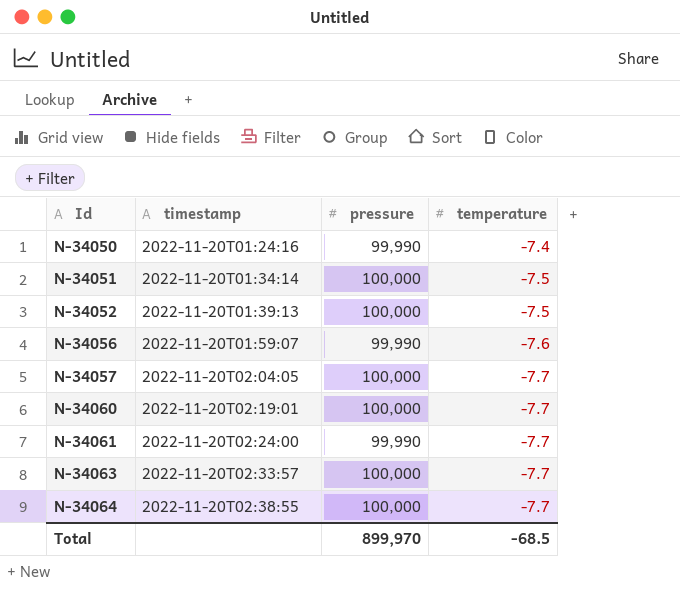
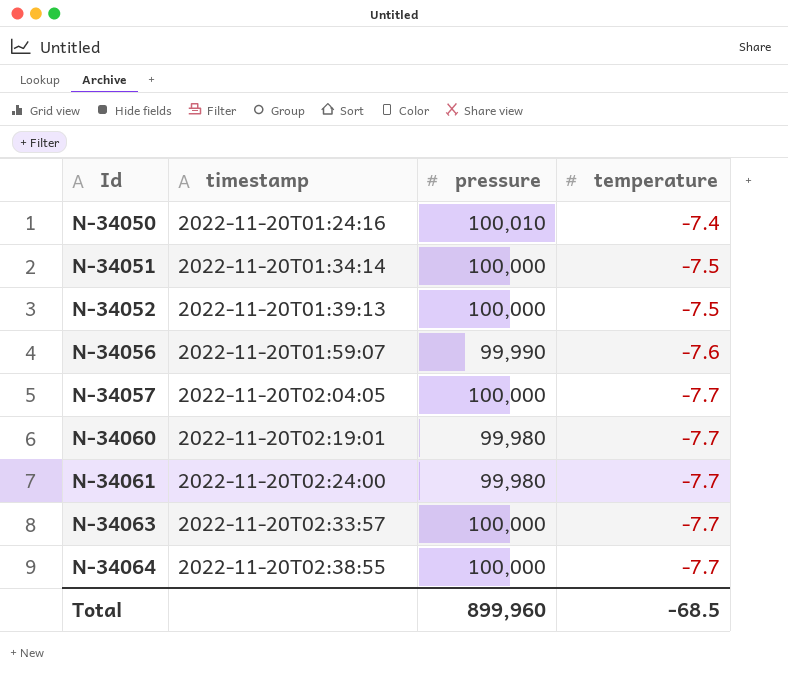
N-34050 | pressure: 99,990 -> 100,010
N-34060 | pressure: 100,000 -> 99,980
N-34061 | pressure: 99,990 -> 99,980
Total | pressure: 899,970 -> 899,960

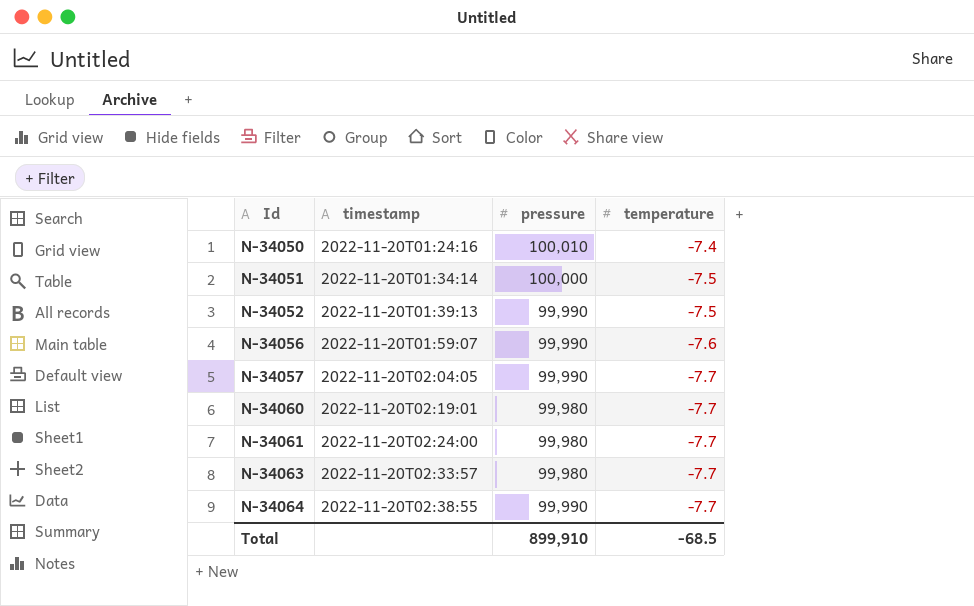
N-34052 | pressure: 100,000 -> 99,990
N-34057 | pressure: 100,000 -> 99,990
N-34063 | pressure: 100,000 -> 99,980
N-34064 | pressure: 100,000 -> 99,990
Total | pressure: 899,960 -> 899,910

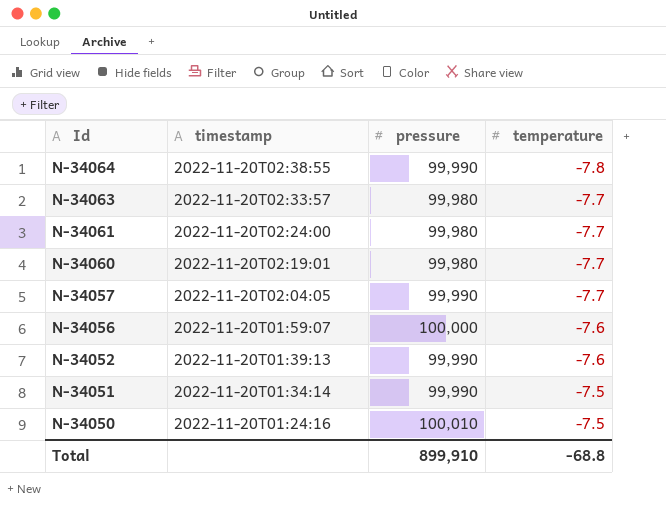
row order: Id ascending -> Id descending
N-34064 | temperature: -7.7 -> -7.8
N-34056 | pressure: 99,990 -> 100,000
N-34052 | temperature: -7.5 -> -7.6
N-34051 | pressure: 100,000 -> 99,990
N-34050 | temperature: -7.4 -> -7.5
Total | temperature: -68.5 -> -68.8

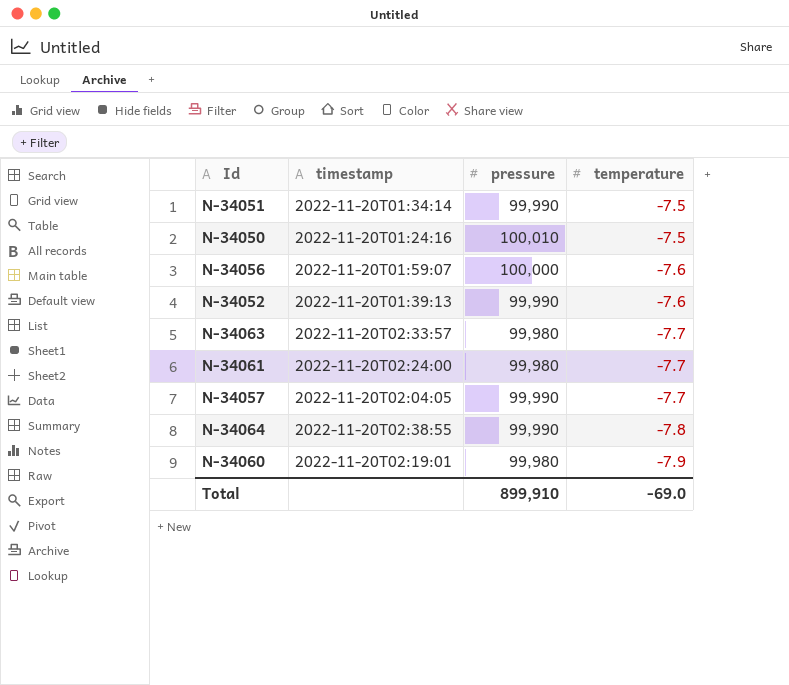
row order: Id descending -> temperature descending
N-34060 | temperature: -7.7 -> -7.9
Total | temperature: -68.8 -> -69.0

